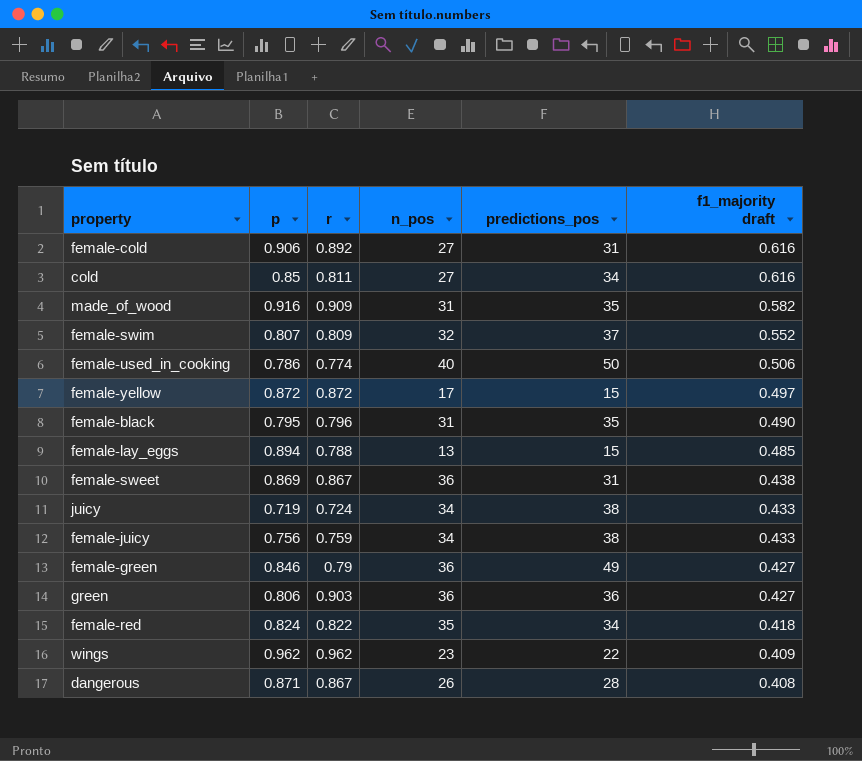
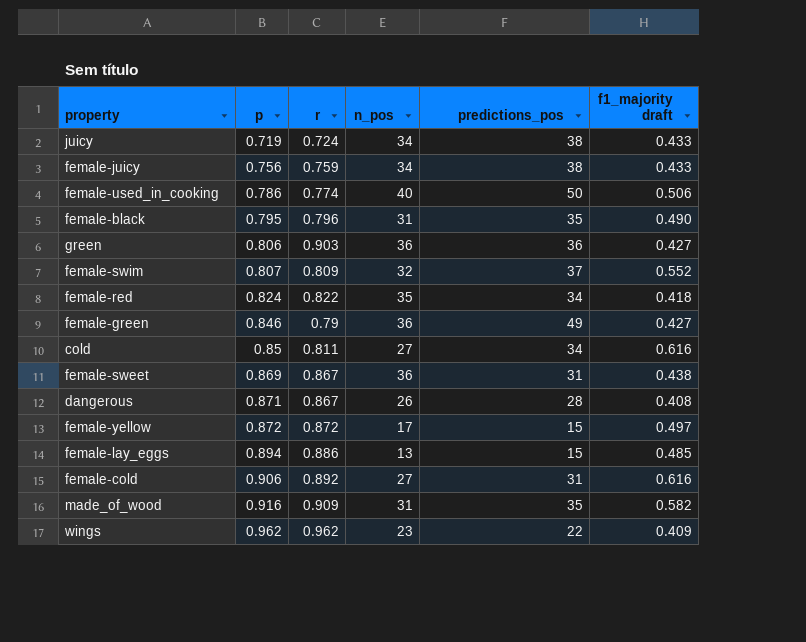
row order: f1_majority draft descending -> p ascending
female-lay_eggs | r: 0.788 -> 0.886

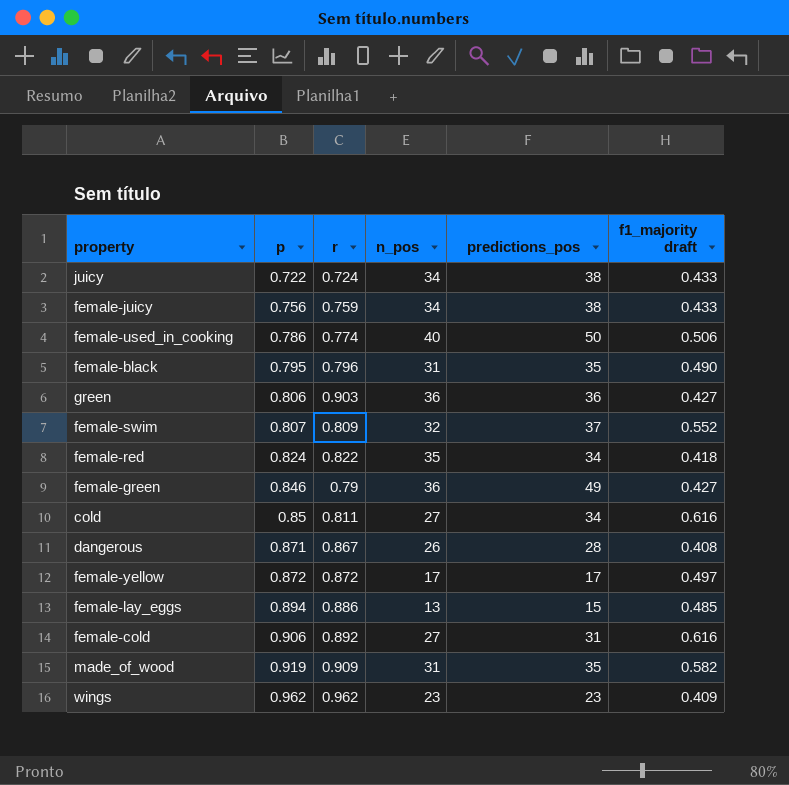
row female-sweet: 0.869 | 0.867 | 36 | 31 | 0.438 -> none
juicy | p: 0.719 -> 0.722
female-yellow | predictions_pos: 15 -> 17
made_of_wood | p: 0.916 -> 0.919
wings | predictions_pos: 22 -> 23

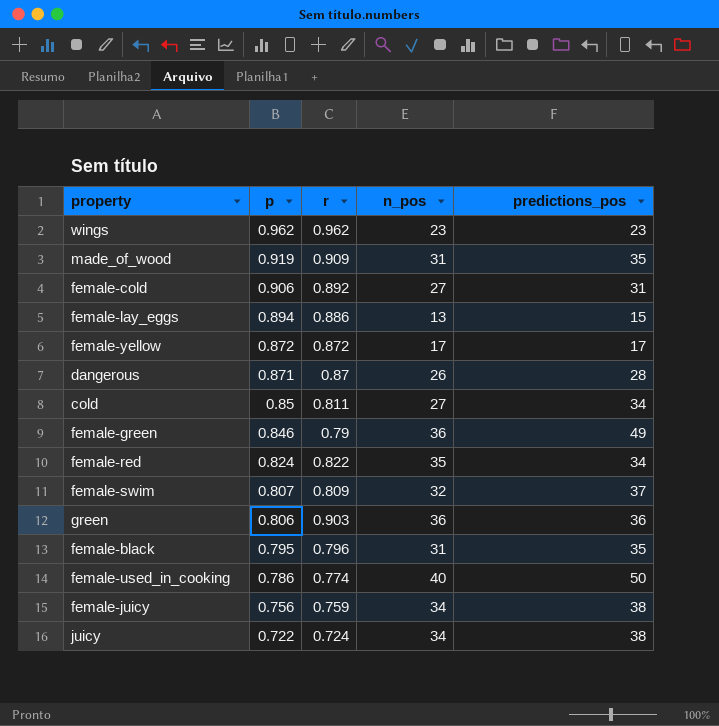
row order: p ascending -> p descending
column f1_majority draft | position: 6 -> none
dangerous | r: 0.867 -> 0.87

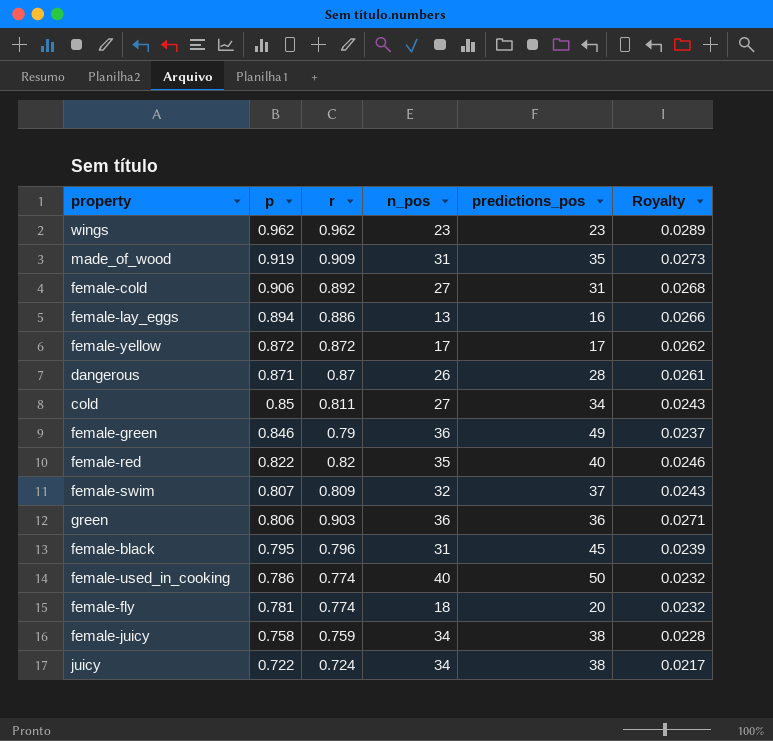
column Royalty | formula: none -> [r] * 0.03
female-lay_eggs | predictions_pos: 15 -> 16
female-red | p: 0.824 -> 0.822
female-red | r: 0.822 -> 0.82
female-red | predictions_pos: 34 -> 40
female-black | predictions_pos: 35 -> 45
row female-fly: none -> 0.781 | 0.774 | 18 | 20 | 0.0232
female-juicy | p: 0.756 -> 0.758

